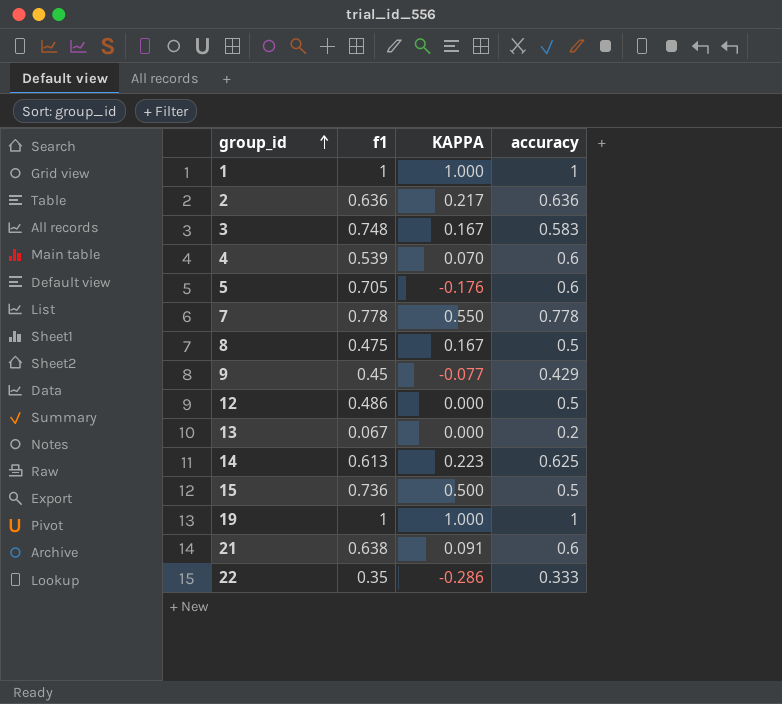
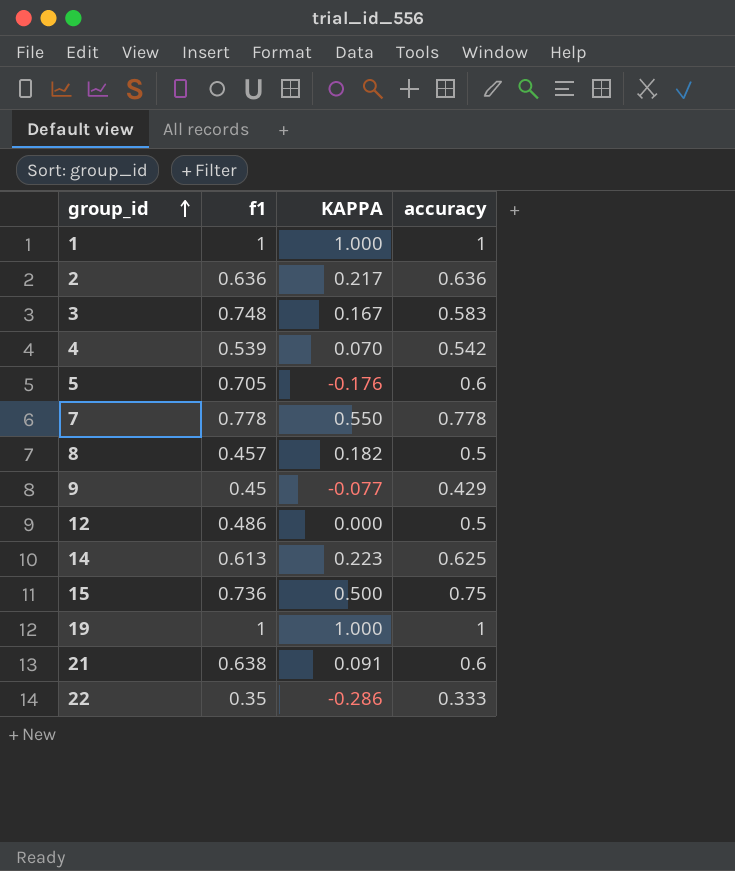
row 13: 0.067 | 0.000 | 0.2 -> none
4 | accuracy: 0.6 -> 0.542
8 | f1: 0.475 -> 0.457
8 | KAPPA: 0.167 -> 0.182
15 | accuracy: 0.5 -> 0.75

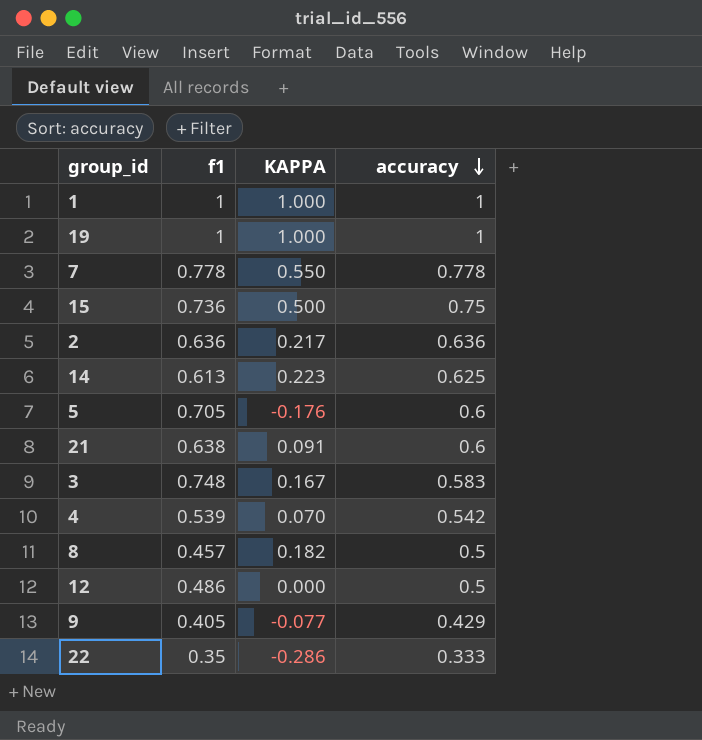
row order: group_id ascending -> accuracy descending
9 | f1: 0.45 -> 0.405

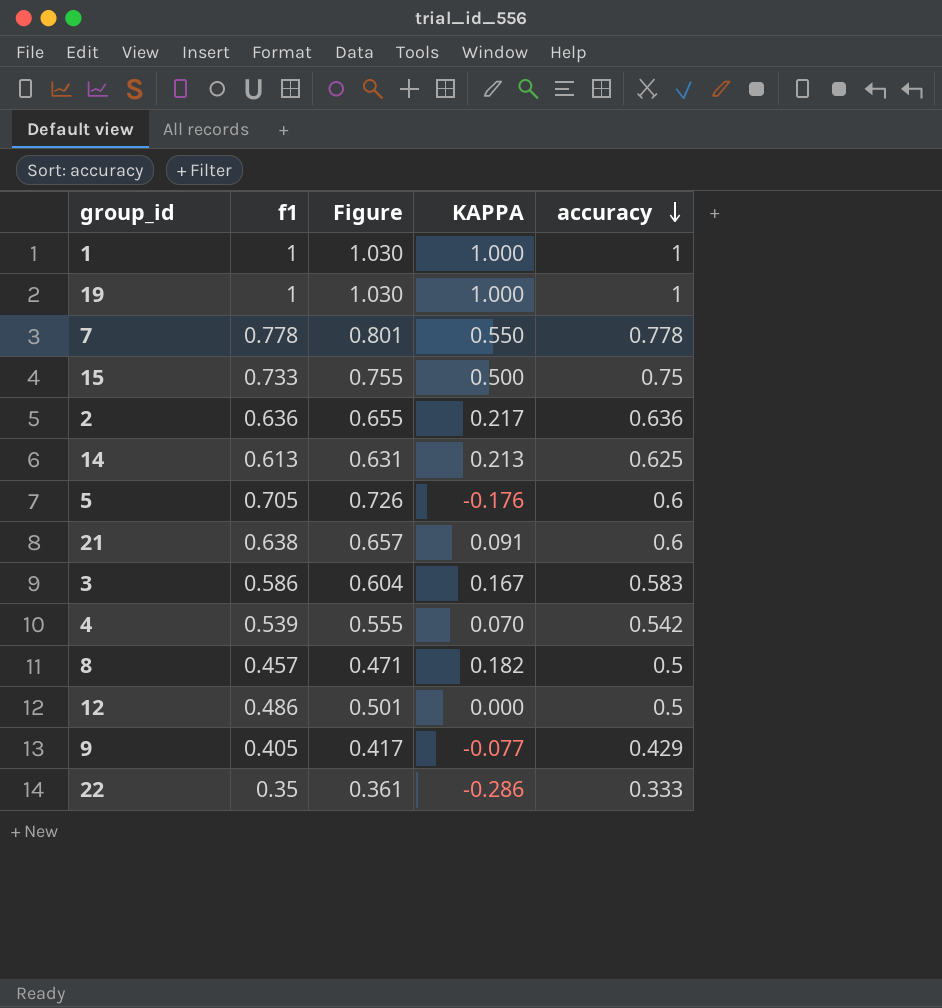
column Figure | formula: none -> [f1] * 1.03
15 | f1: 0.736 -> 0.733
14 | KAPPA: 0.223 -> 0.213
3 | f1: 0.748 -> 0.586

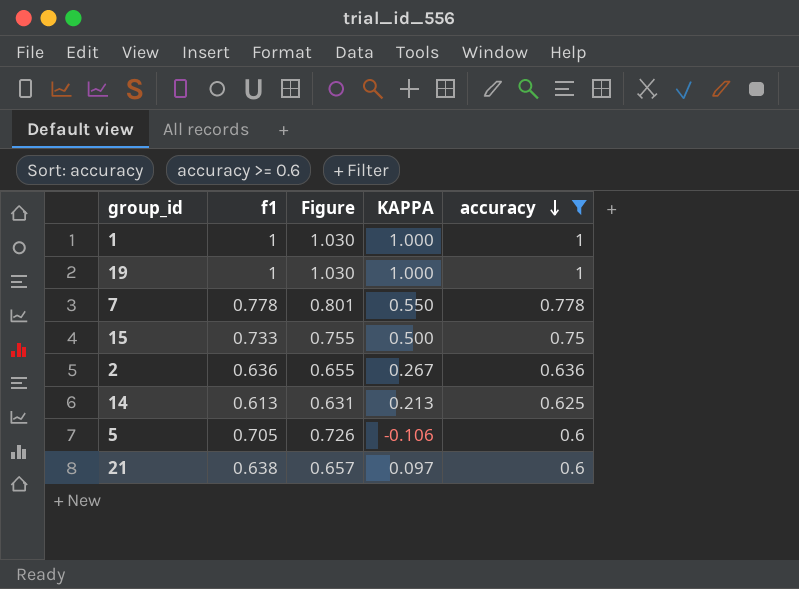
filter: none -> accuracy >= 0.6
2 | KAPPA: 0.217 -> 0.267
5 | KAPPA: -0.176 -> -0.106
21 | KAPPA: 0.091 -> 0.097

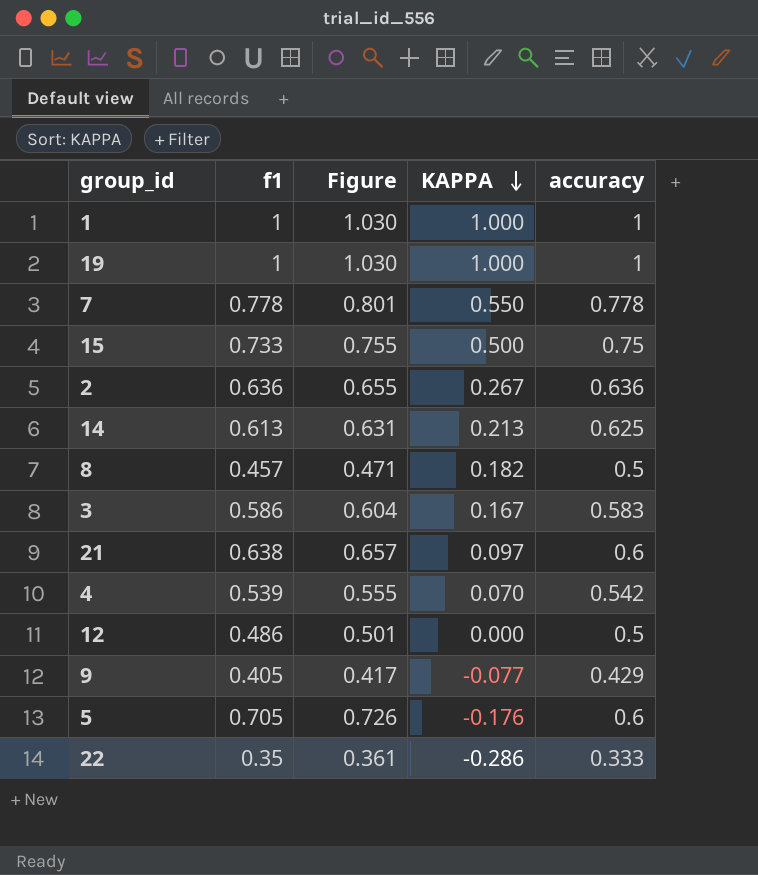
filter: accuracy >= 0.6 -> none
row order: accuracy descending -> KAPPA descending
5 | KAPPA: -0.106 -> -0.176

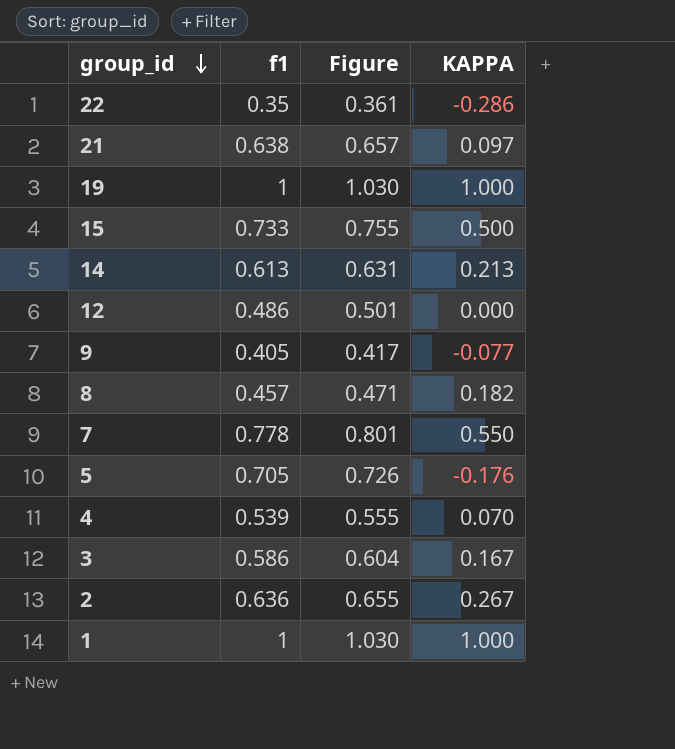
row order: KAPPA descending -> group_id descending
column accuracy | position: 5 -> none

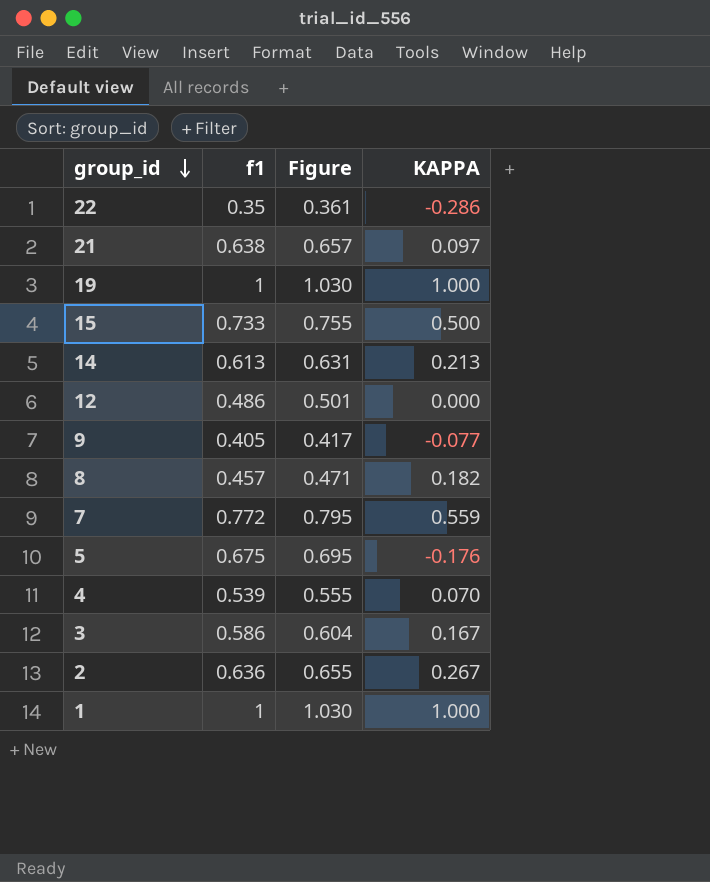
7 | f1: 0.778 -> 0.772
7 | Figure: 0.801 -> 0.795
7 | KAPPA: 0.550 -> 0.559
5 | f1: 0.705 -> 0.675
5 | Figure: 0.726 -> 0.695

